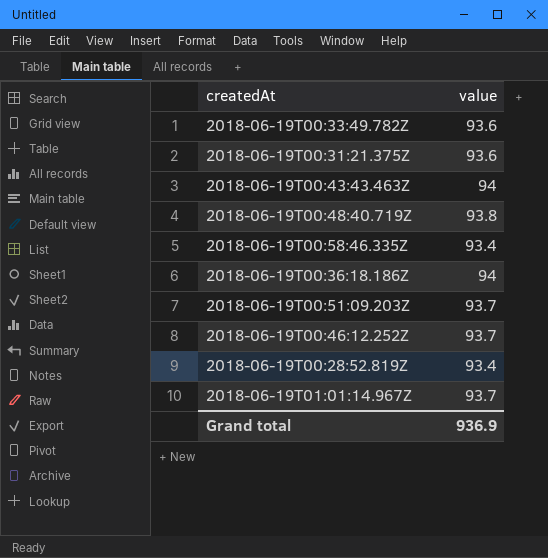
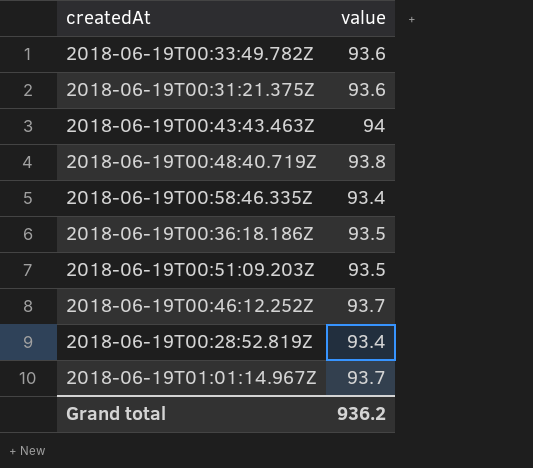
2018-06-19T00:36:18.186Z | value: 94 -> 93.5
2018-06-19T00:51:09.203Z | value: 93.7 -> 93.5
Grand total | value: 936.9 -> 936.2

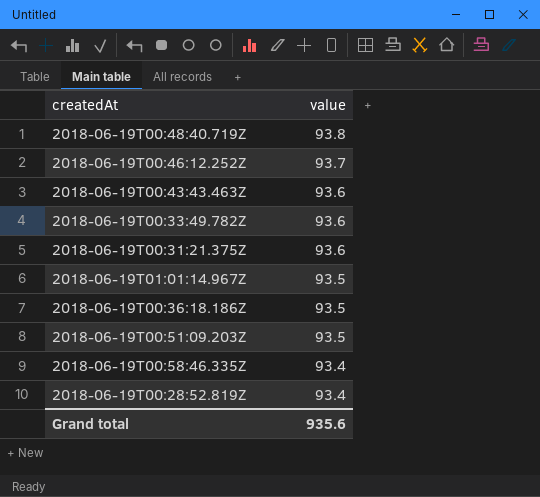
row order: none -> value descending
2018-06-19T00:43:43.463Z | value: 94 -> 93.6
2018-06-19T01:01:14.967Z | value: 93.7 -> 93.5
Grand total | value: 936.2 -> 935.6

